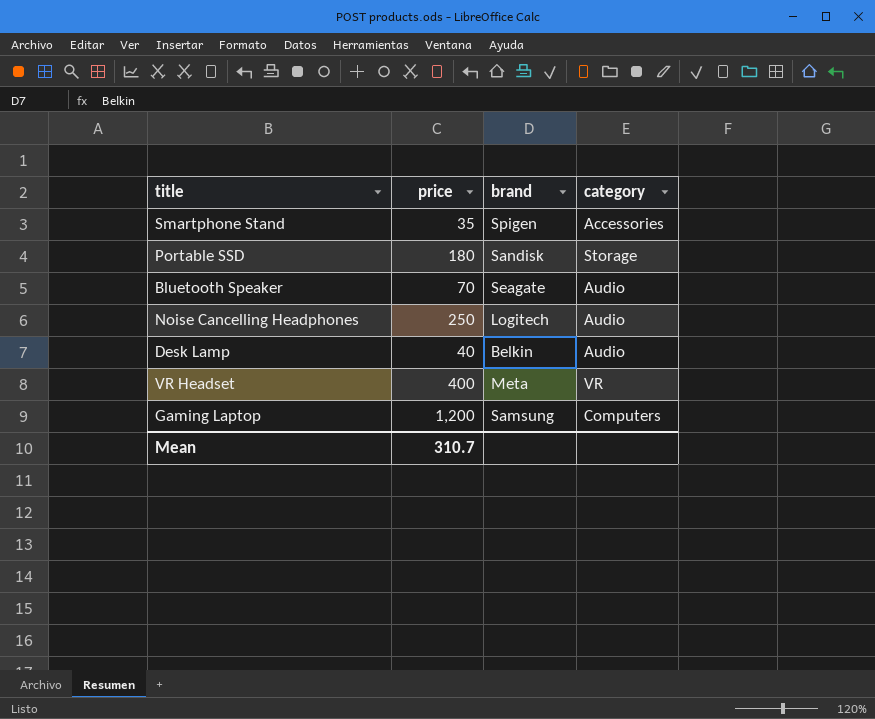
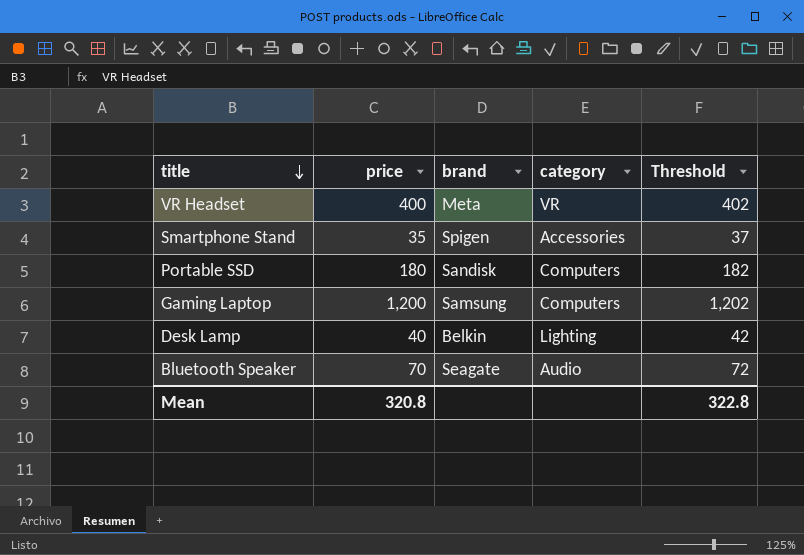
row order: none -> title descending
column Threshold | formula: none -> [price] + 2
row Noise Cancelling Headphones: 250 | Logitech | Audio -> none
Portable SSD | category: Storage -> Computers
Desk Lamp | category: Audio -> Lighting
Mean | price: 310.7 -> 320.8

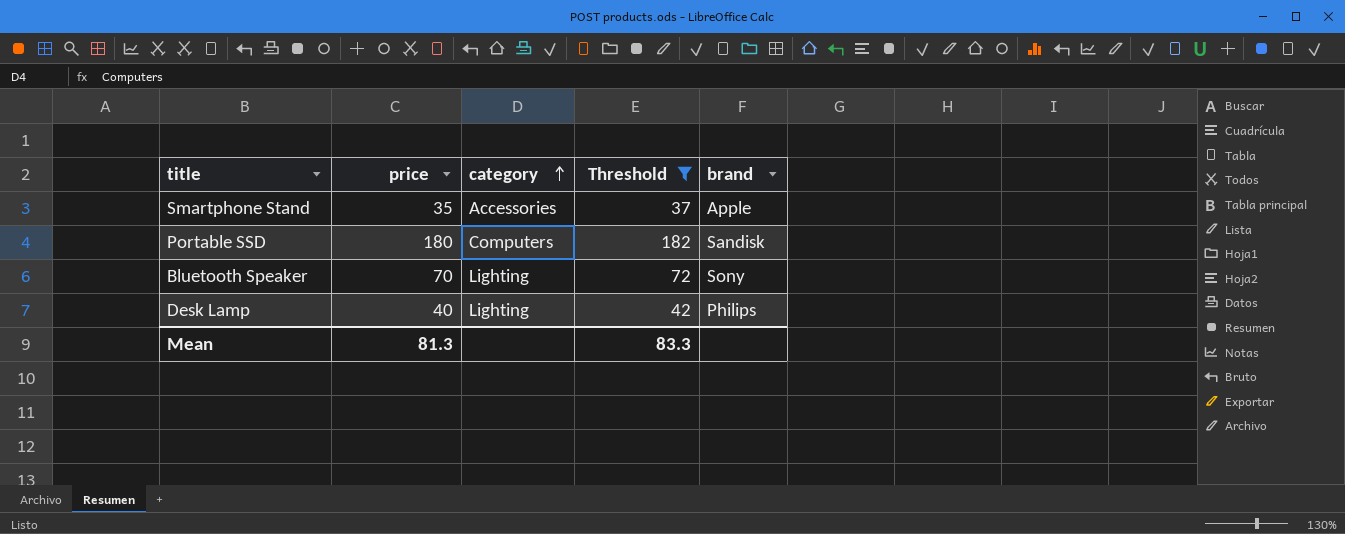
filter: none -> Threshold <= 182
row order: title descending -> category ascending
column brand | position: 3 -> 5
Smartphone Stand | brand: Spigen -> Apple
Bluetooth Speaker | category: Audio -> Lighting
Bluetooth Speaker | brand: Seagate -> Sony
Desk Lamp | brand: Belkin -> Philips
Mean | price: 320.8 -> 81.3
Mean | Threshold: 322.8 -> 83.3

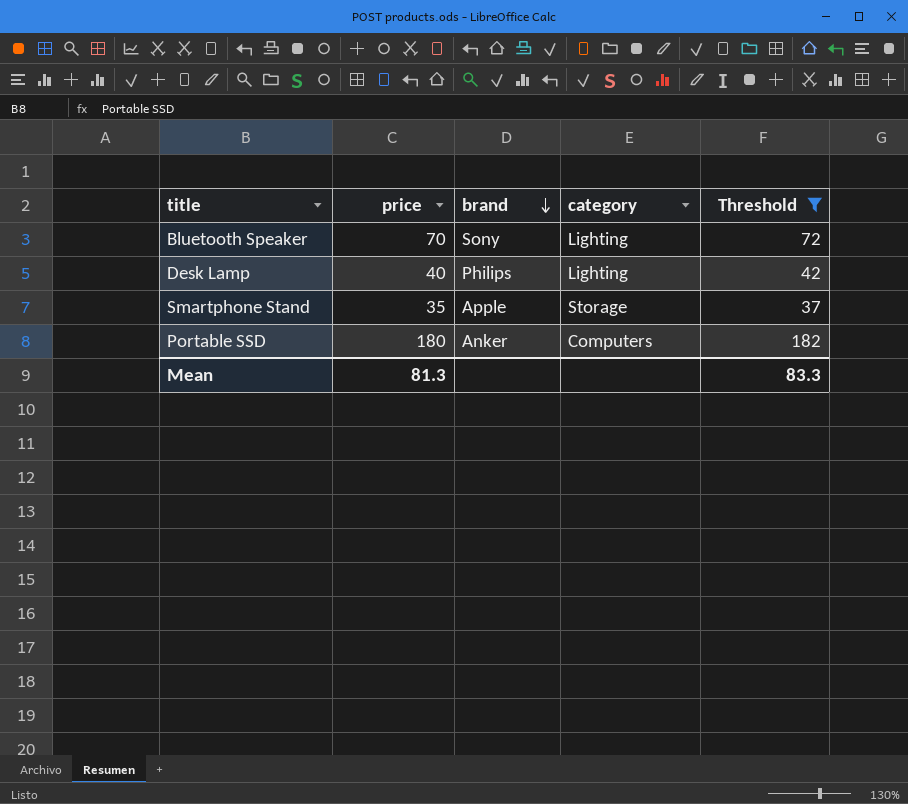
row order: category ascending -> brand descending
column brand | position: 5 -> 3
Smartphone Stand | category: Accessories -> Storage
Portable SSD | brand: Sandisk -> Anker

